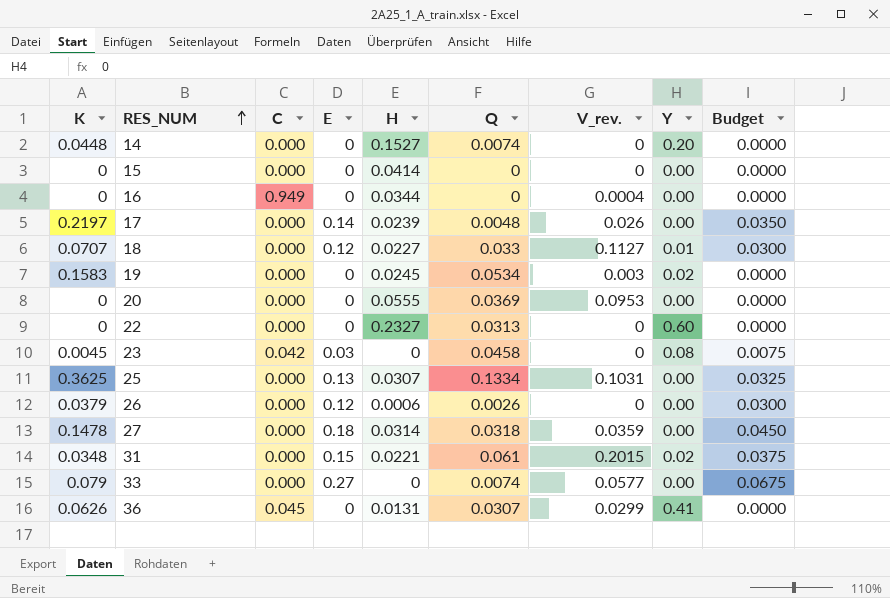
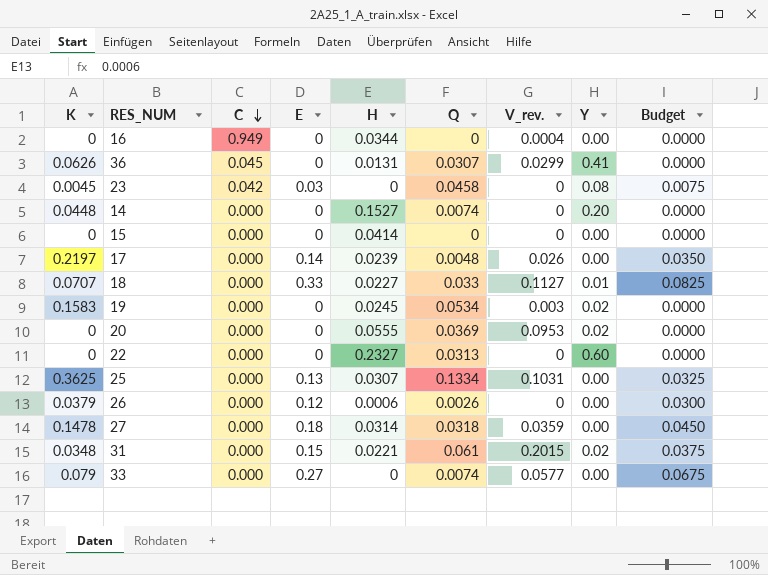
row order: RES_NUM ascending -> C descending
18 | E: 0.12 -> 0.33
18 | Budget: 0.0300 -> 0.0825
20 | Y: 0.00 -> 0.02

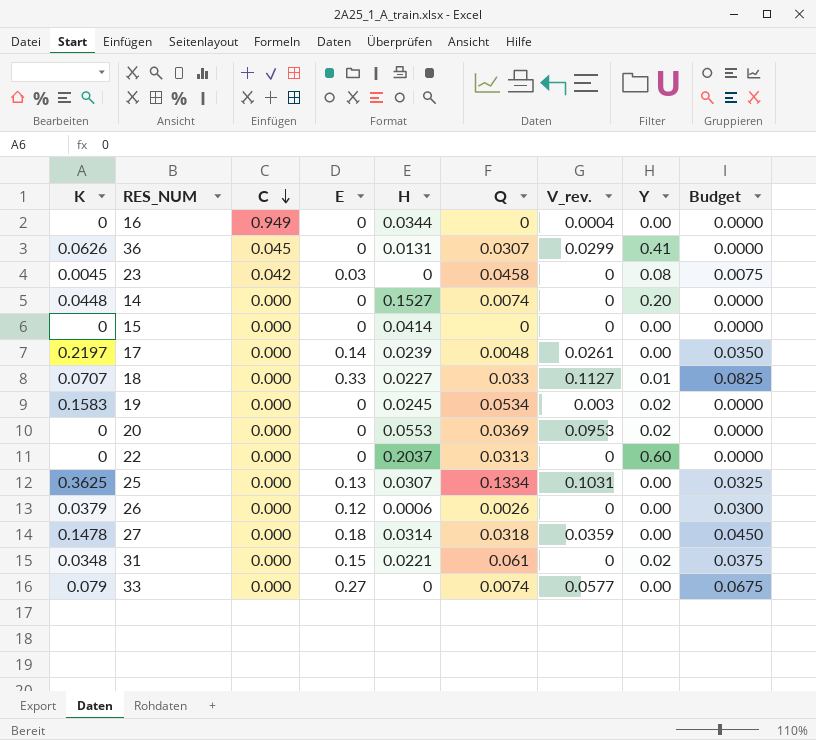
17 | V_rev.: 0.026 -> 0.0261
20 | H: 0.0555 -> 0.0553
22 | H: 0.2327 -> 0.2037
31 | V_rev.: 0.2015 -> 0

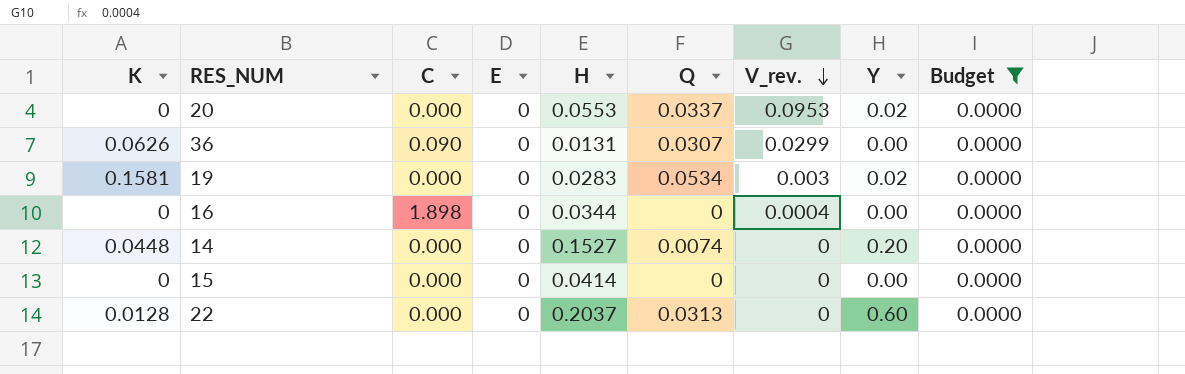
filter: none -> Budget = 0.0000
row order: C descending -> V_rev. descending
20 | Q: 0.0369 -> 0.0337
36 | C: 0.045 -> 0.090
36 | Y: 0.41 -> 0.00
19 | K: 0.1583 -> 0.1581
19 | H: 0.0245 -> 0.0283
16 | C: 0.949 -> 1.898
22 | K: 0 -> 0.0128

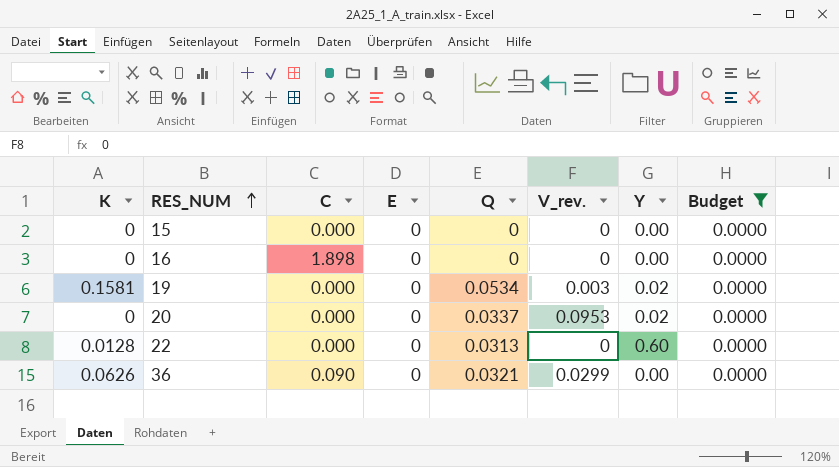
row order: V_rev. descending -> RES_NUM ascending
column H | position: 5 -> none
row 14: 0.0448 | 0.000 | 0 | 0.1527 | 0.0074 | 0 | 0.20 | 0.0000 -> none
16 | V_rev.: 0.0004 -> 0
36 | Q: 0.0307 -> 0.0321

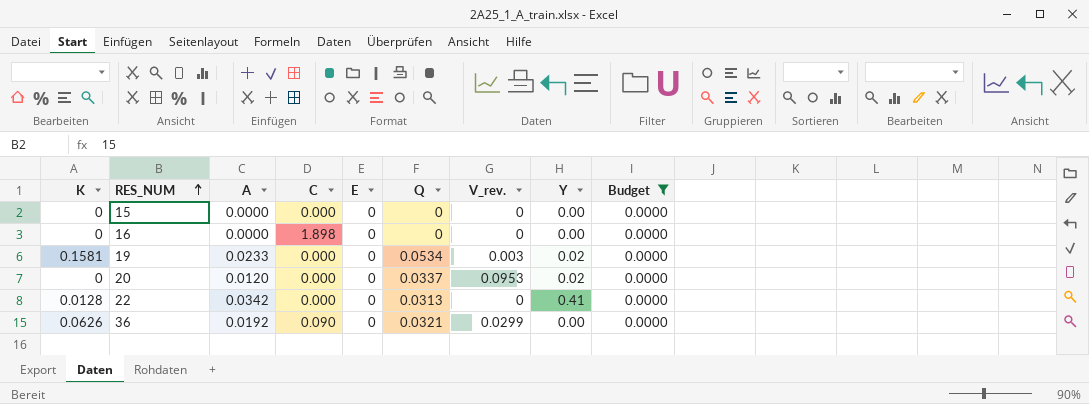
column A | position: none -> 3
22 | Y: 0.60 -> 0.41

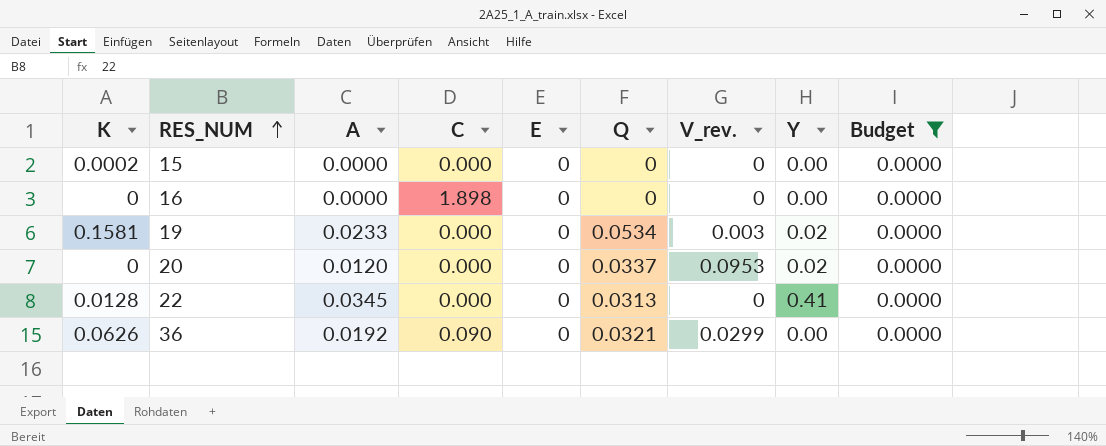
15 | K: 0 -> 0.0002
22 | A: 0.0342 -> 0.0345

